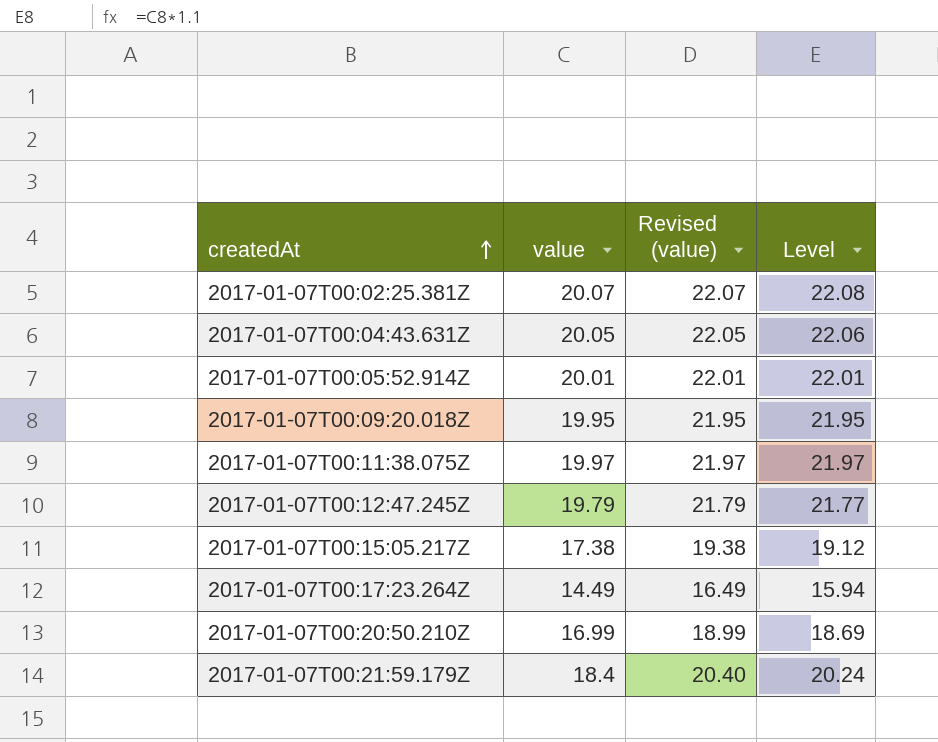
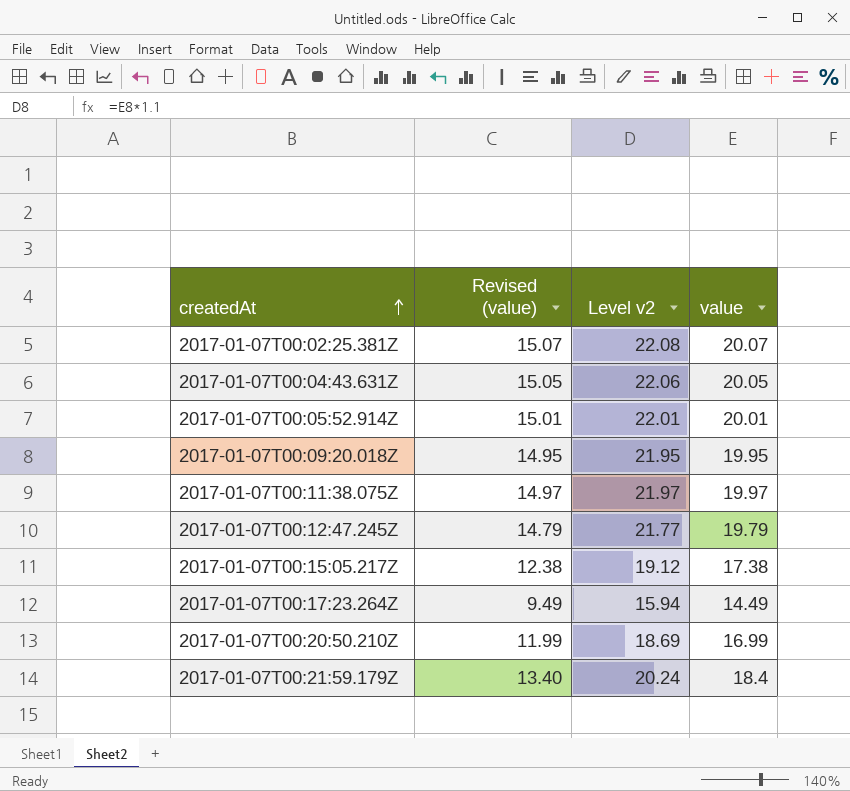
column Revised (value) | formula: [value] + 2 -> [value] - 5
column name: Level -> Level v2
column value | position: 2 -> 4

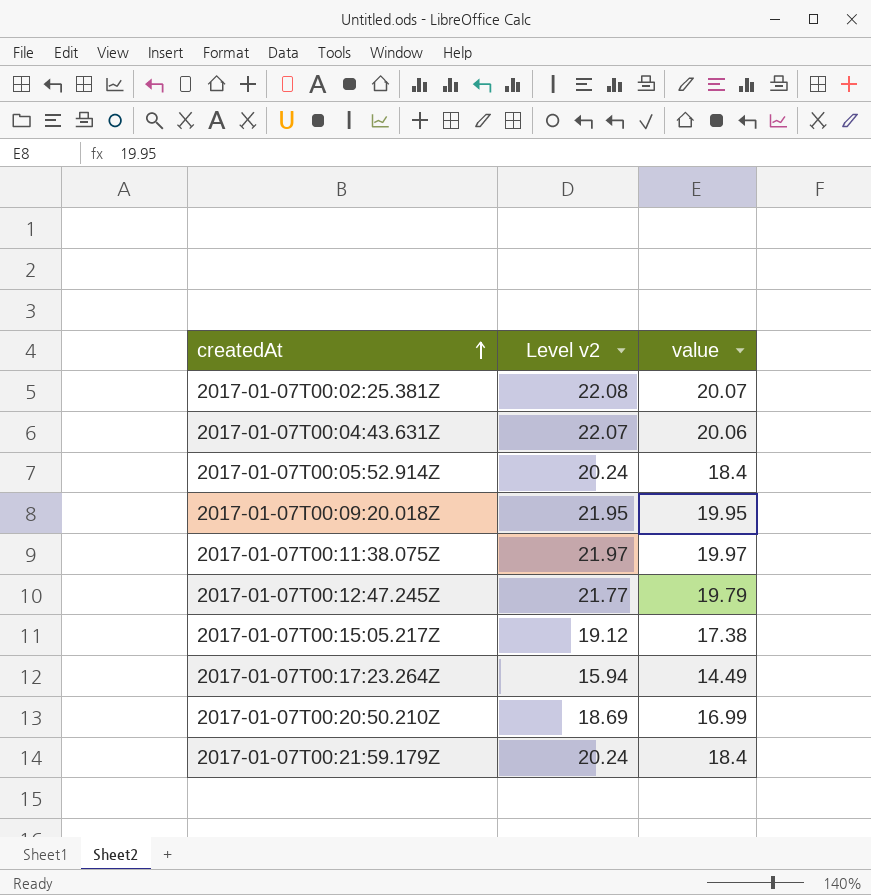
column Revised (value) | formula: [value] - 5 -> none
2017-01-07T00:04:43.631Z | Level v2: 22.06 -> 22.07
2017-01-07T00:04:43.631Z | value: 20.05 -> 20.06
2017-01-07T00:05:52.914Z | Level v2: 22.01 -> 20.24
2017-01-07T00:05:52.914Z | value: 20.01 -> 18.4

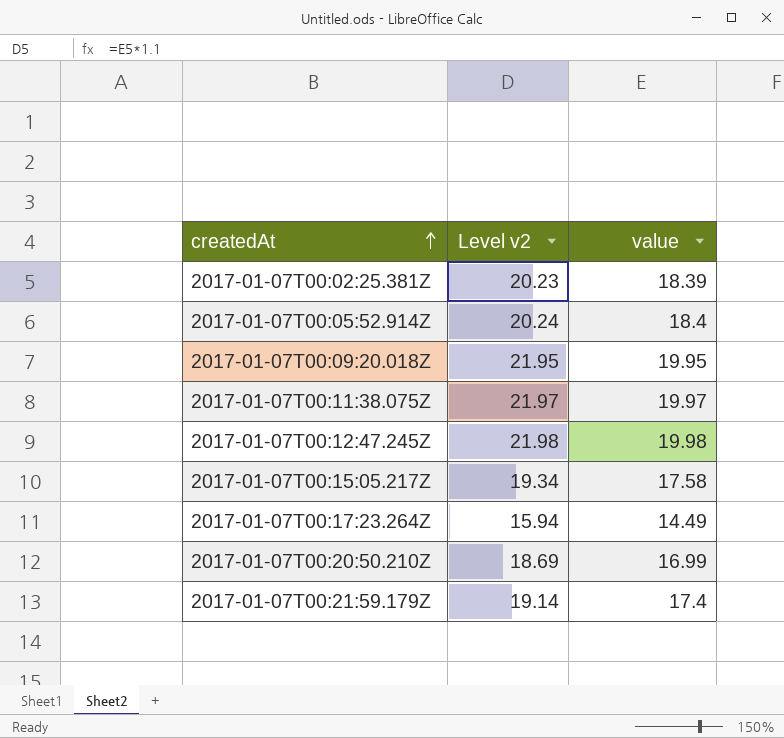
row 2017-01-07T00:04:43.631Z: 22.07 | 20.06 -> none
2017-01-07T00:02:25.381Z | Level v2: 22.08 -> 20.23
2017-01-07T00:02:25.381Z | value: 20.07 -> 18.39
2017-01-07T00:12:47.245Z | Level v2: 21.77 -> 21.98
2017-01-07T00:12:47.245Z | value: 19.79 -> 19.98
2017-01-07T00:15:05.217Z | Level v2: 19.12 -> 19.34
2017-01-07T00:15:05.217Z | value: 17.38 -> 17.58
2017-01-07T00:21:59.179Z | Level v2: 20.24 -> 19.14
2017-01-07T00:21:59.179Z | value: 18.4 -> 17.4

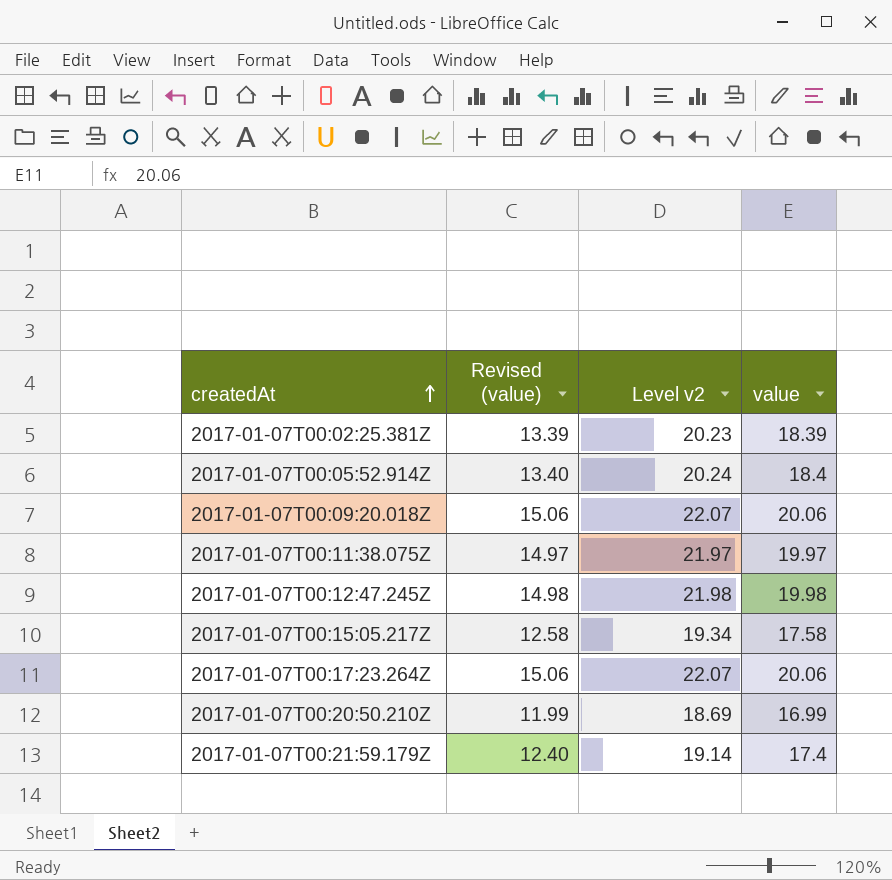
column Revised (value) | formula: none -> [value] - 5
2017-01-07T00:09:20.018Z | Level v2: 21.95 -> 22.07
2017-01-07T00:09:20.018Z | value: 19.95 -> 20.06
2017-01-07T00:17:23.264Z | Level v2: 15.94 -> 22.07
2017-01-07T00:17:23.264Z | value: 14.49 -> 20.06

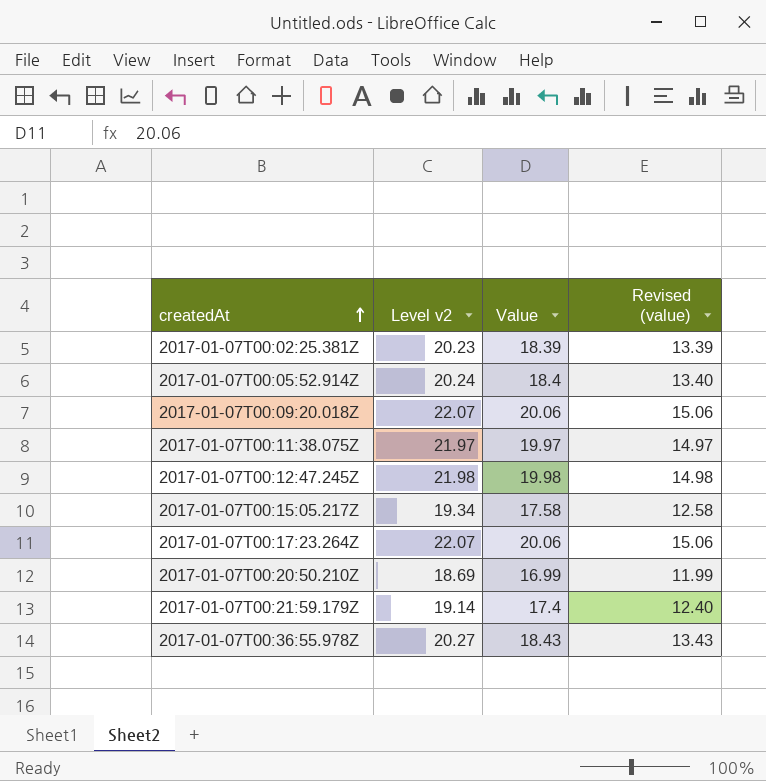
column name: value -> Value
column Revised (value) | position: 2 -> 4
row 2017-01-07T00:36:55.978Z: none -> 20.27 | 18.43 | 13.43

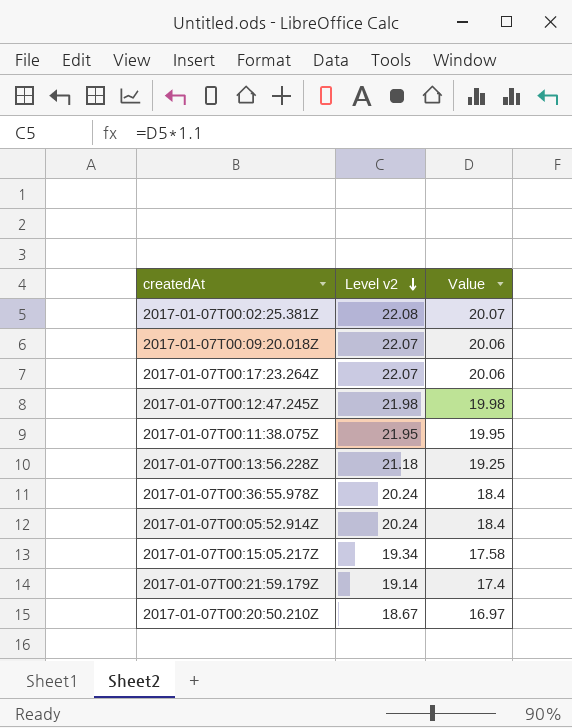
row order: createdAt ascending -> Level v2 descending
column Revised (value) | formula: [Value] - 5 -> none
2017-01-07T00:02:25.381Z | Level v2: 20.23 -> 22.08
2017-01-07T00:02:25.381Z | Value: 18.39 -> 20.07
2017-01-07T00:11:38.075Z | Level v2: 21.97 -> 21.95
2017-01-07T00:11:38.075Z | Value: 19.97 -> 19.95
row 2017-01-07T00:13:56.228Z: none -> 21.18 | 19.25
2017-01-07T00:36:55.978Z | Level v2: 20.27 -> 20.24
2017-01-07T00:36:55.978Z | Value: 18.43 -> 18.4
2017-01-07T00:20:50.210Z | Level v2: 18.69 -> 18.67
2017-01-07T00:20:50.210Z | Value: 16.99 -> 16.97

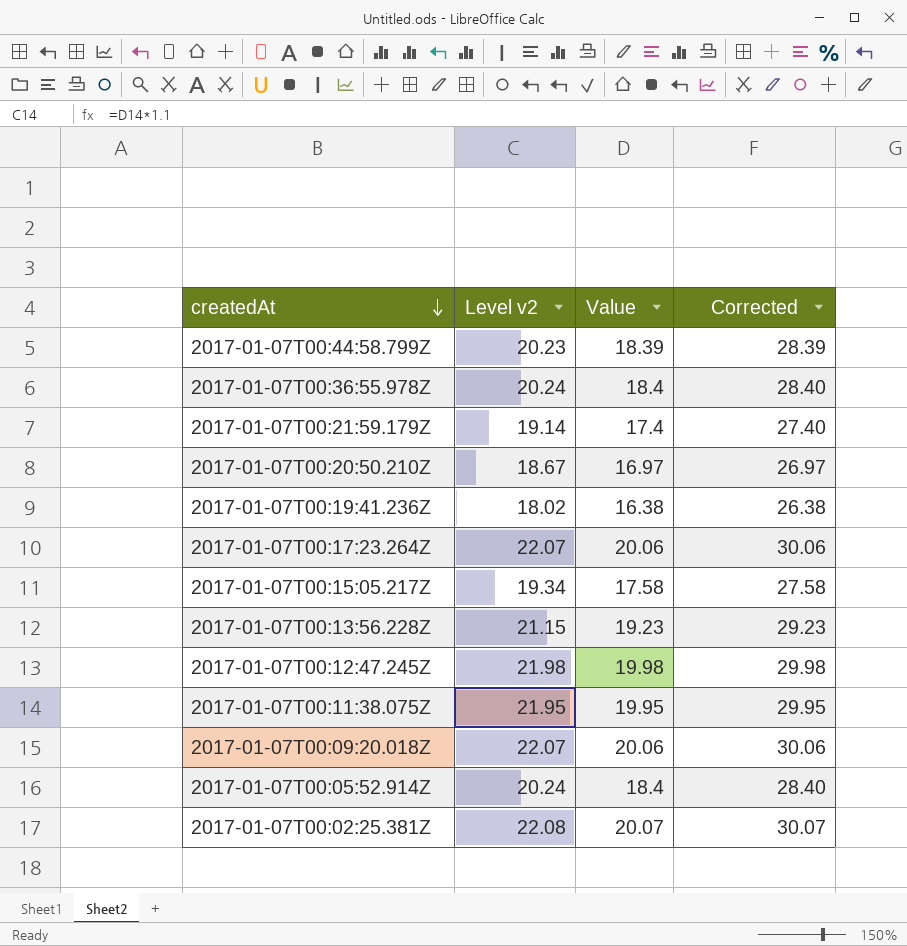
row order: Level v2 descending -> createdAt descending
column Corrected | formula: none -> [Value] + 10
row 2017-01-07T00:44:58.799Z: none -> 20.23 | 18.39 | 28.39
row 2017-01-07T00:19:41.236Z: none -> 18.02 | 16.38 | 26.38
2017-01-07T00:13:56.228Z | Level v2: 21.18 -> 21.15
2017-01-07T00:13:56.228Z | Value: 19.25 -> 19.23

